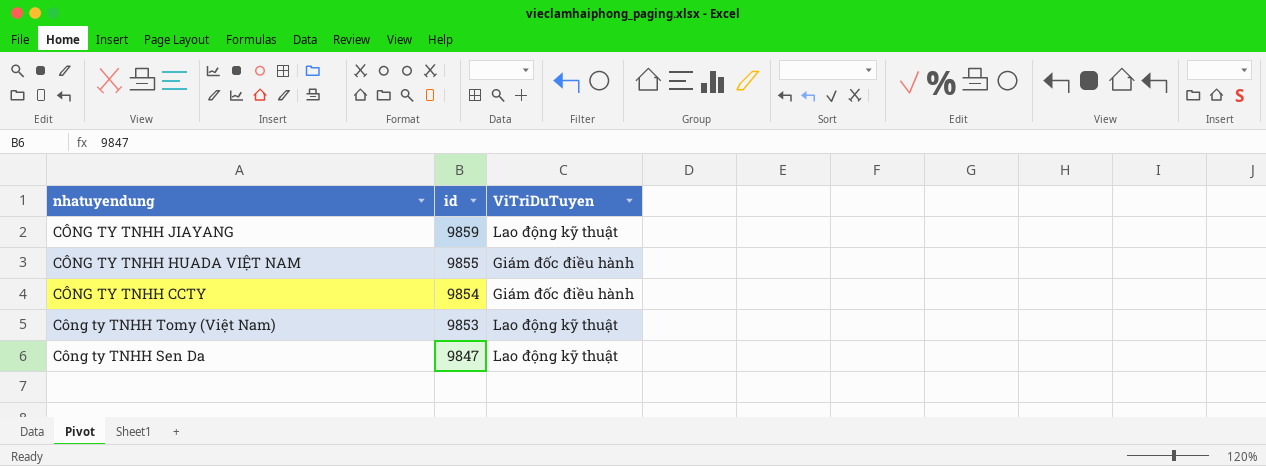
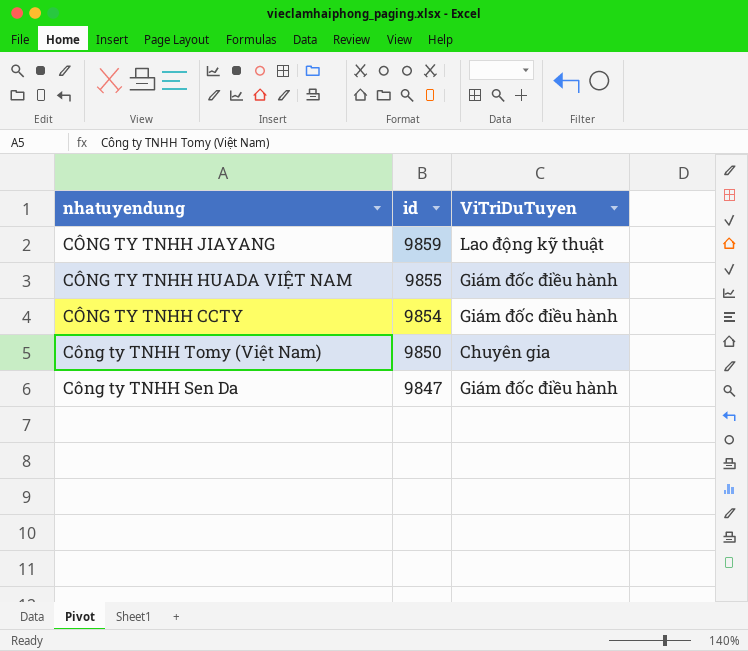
Công ty TNHH Tomy (Việt Nam) | id: 9853 -> 9850
Công ty TNHH Tomy (Việt Nam) | ViTriDuTuyen: Lao động kỹ thuật -> Chuyên gia
Công ty TNHH Sen Da | ViTriDuTuyen: Lao động kỹ thuật -> Giám đốc điều hành

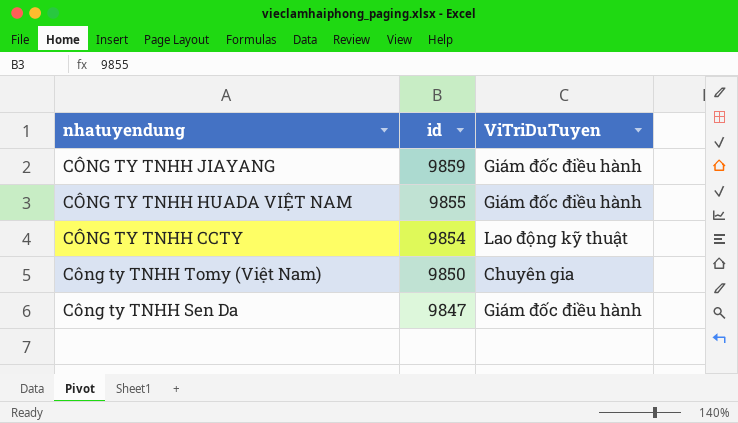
CÔNG TY TNHH JIAYANG | ViTriDuTuyen: Lao động kỹ thuật -> Giám đốc điều hành
CÔNG TY TNHH CCTY | ViTriDuTuyen: Giám đốc điều hành -> Lao động kỹ thuật

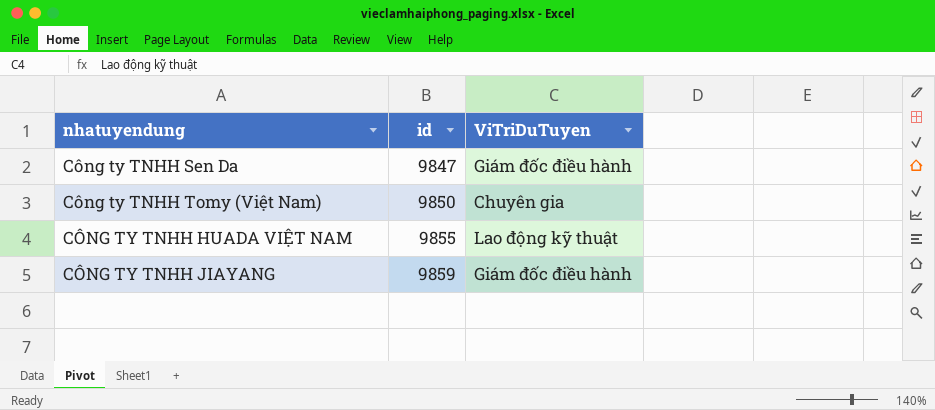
row order: id descending -> id ascending
row CÔNG TY TNHH CCTY: 9854 | Lao động kỹ thuật -> none
CÔNG TY TNHH HUADA VIỆT NAM | ViTriDuTuyen: Giám đốc điều hành -> Lao động kỹ thuật

